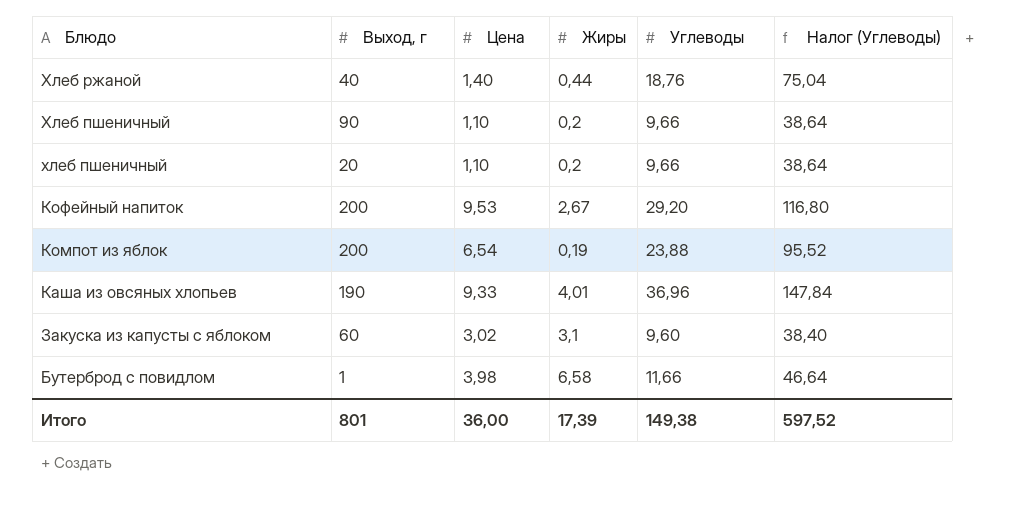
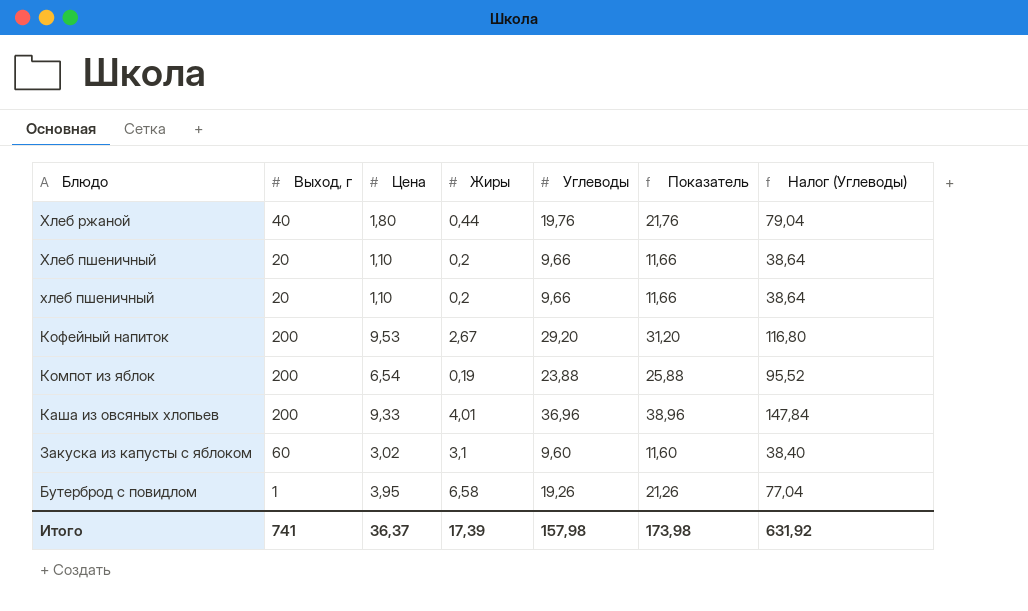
column Показатель | formula: none -> [Углеводы] + 2
Хлеб ржаной | Цена: 1,40 -> 1,80
Хлеб ржаной | Углеводы: 18,76 -> 19,76
Хлеб ржаной | Налог (Углеводы): 75,04 -> 79,04
Хлеб пшеничный | Выход, г: 90 -> 20
Каша из овсяных хлопьев | Выход, г: 190 -> 200
Бутерброд с повидлом | Цена: 3,98 -> 3,95
Бутерброд с повидлом | Углеводы: 11,66 -> 19,26
Бутерброд с повидлом | Налог (Углеводы): 46,64 -> 77,04
Итого | Выход, г: 801 -> 741
Итого | Цена: 36,00 -> 36,37
Итого | Углеводы: 149,38 -> 157,98
Итого | Налог (Углеводы): 597,52 -> 631,92

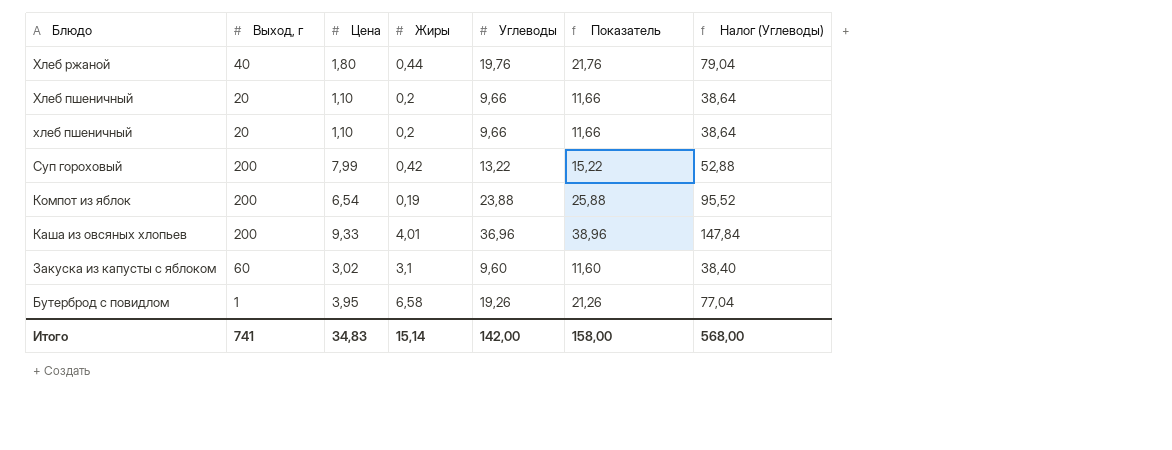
row Кофейный напиток: 200 | 9,53 | 2,67 | 29,20 | 31,20 | 116,80 -> none
row Суп гороховый: none -> 200 | 7,99 | 0,42 | 13,22 | 15,22 | 52,88
Итого | Цена: 36,37 -> 34,83
Итого | Жиры: 17,39 -> 15,14
Итого | Углеводы: 157,98 -> 142,00
Итого | Показатель: 173,98 -> 158,00
Итого | Налог (Углеводы): 631,92 -> 568,00

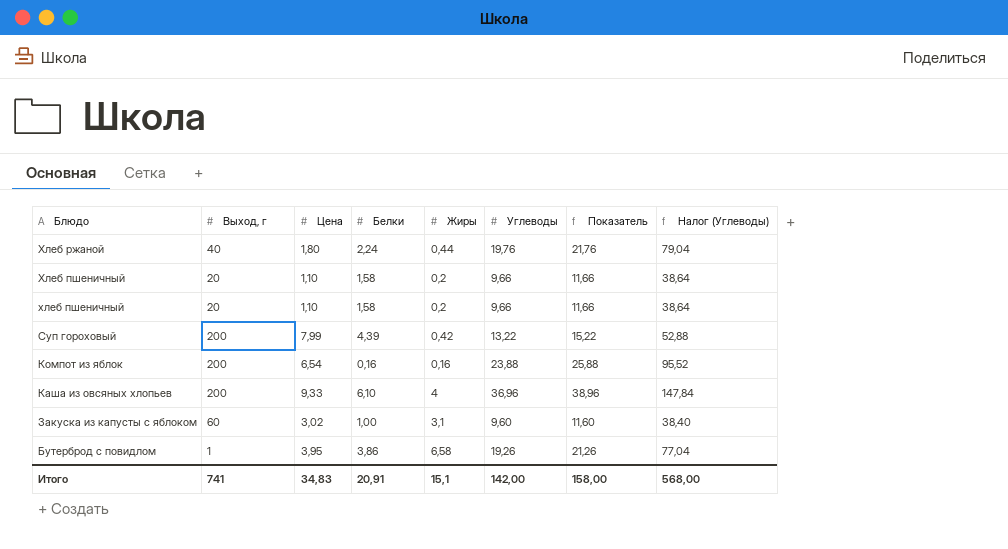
column Белки | position: none -> 4
Компот из яблок | Жиры: 0,19 -> 0,16
Каша из овсяных хлопьев | Жиры: 4,01 -> 4
Итого | Жиры: 15,14 -> 15,1

